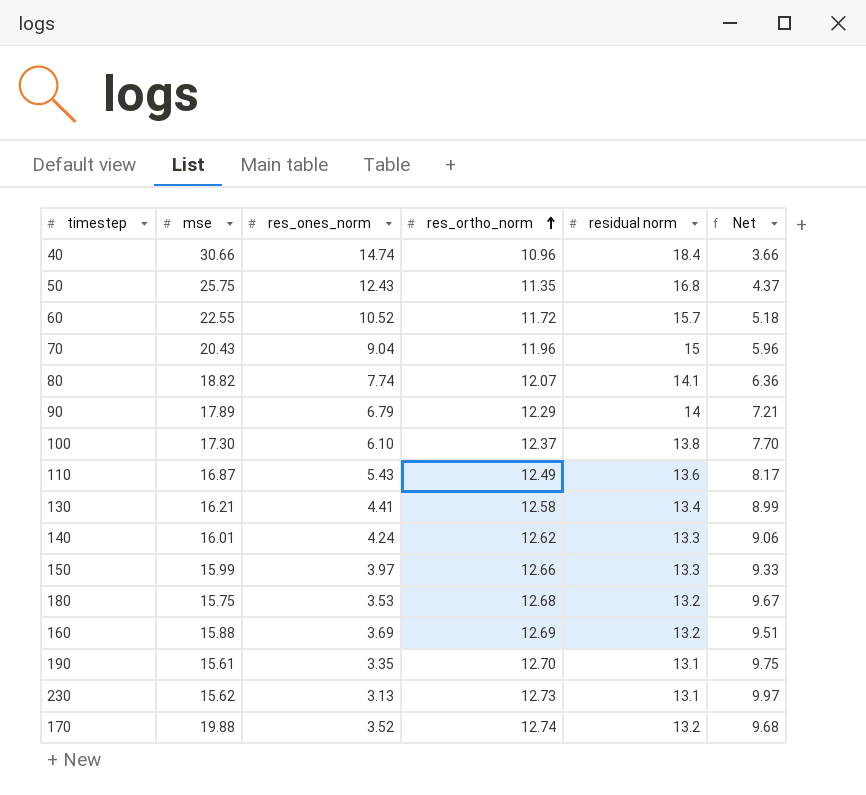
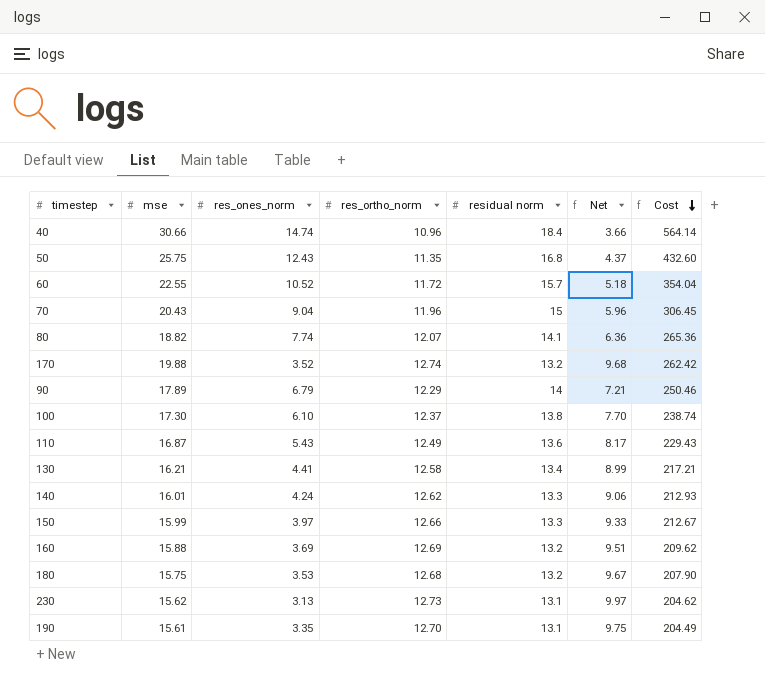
row order: res_ortho_norm ascending -> Cost descending
column Cost | formula: none -> [mse] * [residual norm]

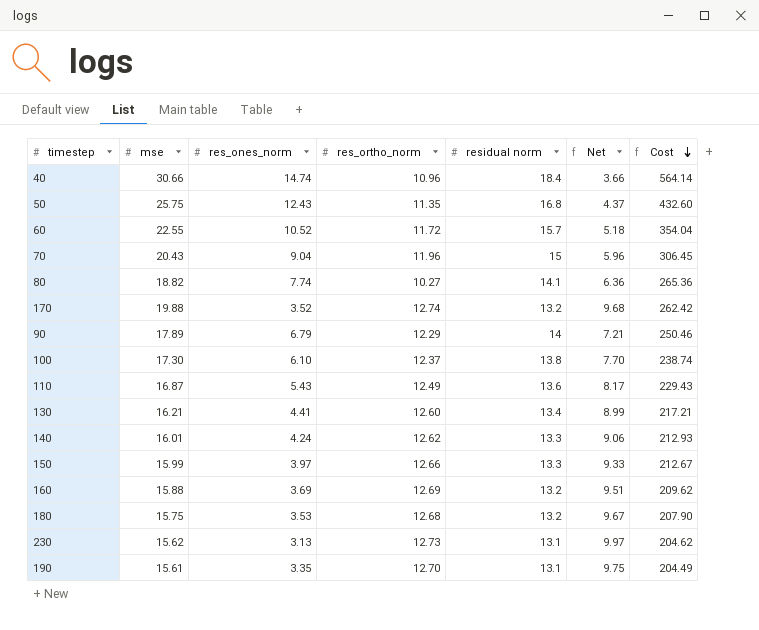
80 | res_ortho_norm: 12.07 -> 10.27
130 | res_ortho_norm: 12.58 -> 12.60

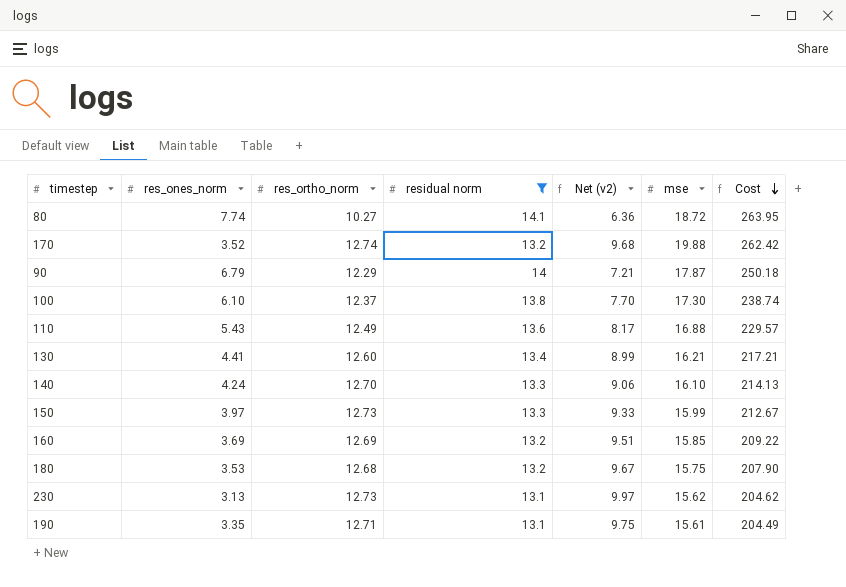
filter: none -> residual norm <= 14.1
column name: Net -> Net (v2)
column mse | position: 2 -> 6
80 | mse: 18.82 -> 18.72
80 | Cost: 265.36 -> 263.95
90 | mse: 17.89 -> 17.87
90 | Cost: 250.46 -> 250.18
110 | mse: 16.87 -> 16.88
110 | Cost: 229.43 -> 229.57
140 | res_ortho_norm: 12.62 -> 12.70
140 | mse: 16.01 -> 16.10
140 | Cost: 212.93 -> 214.13
150 | res_ortho_norm: 12.66 -> 12.73
160 | mse: 15.88 -> 15.85
160 | Cost: 209.62 -> 209.22
190 | res_ortho_norm: 12.70 -> 12.71

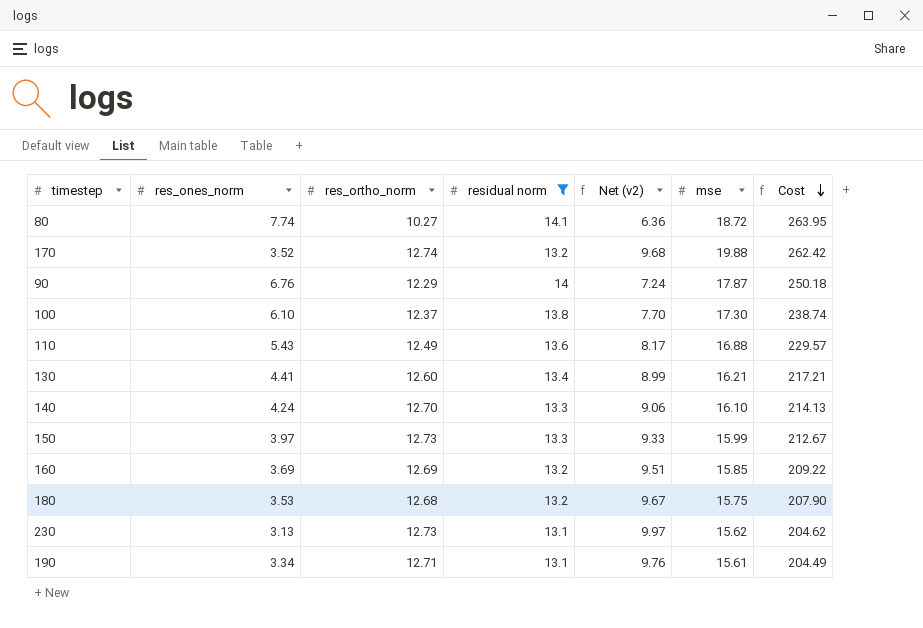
90 | res_ones_norm: 6.79 -> 6.76
90 | Net (v2): 7.21 -> 7.24
190 | res_ones_norm: 3.35 -> 3.34
190 | Net (v2): 9.75 -> 9.76

